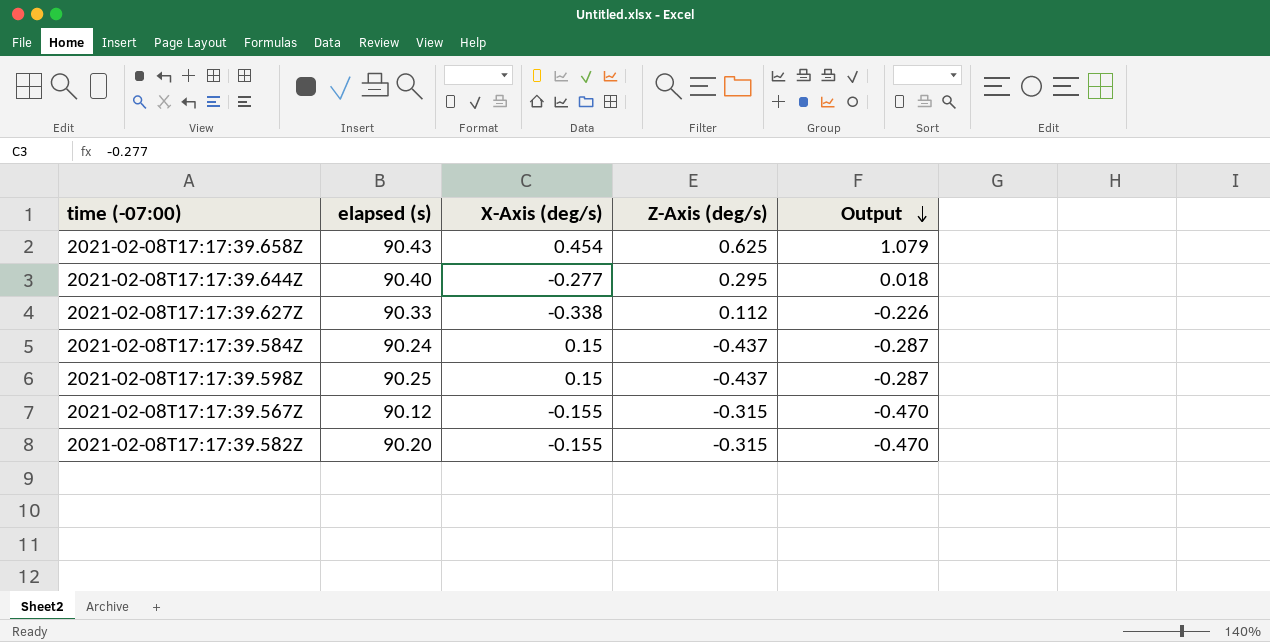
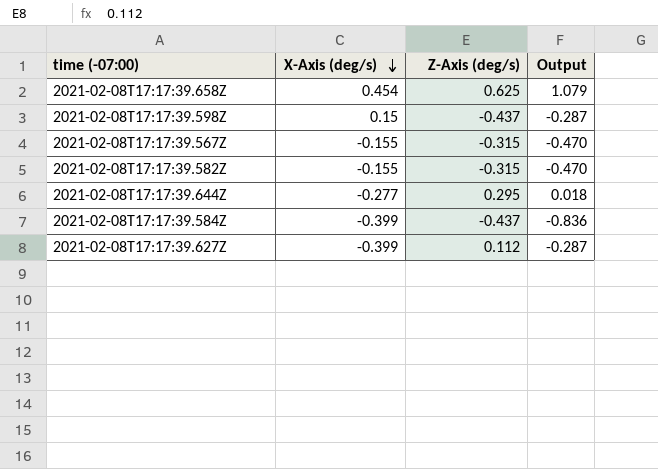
row order: Output descending -> X-Axis (deg/s) descending
column elapsed (s) | position: 2 -> none
2021-02-08T17:17:39.584Z | X-Axis (deg/s): 0.15 -> -0.399
2021-02-08T17:17:39.584Z | Output: -0.287 -> -0.836
2021-02-08T17:17:39.627Z | X-Axis (deg/s): -0.338 -> -0.399
2021-02-08T17:17:39.627Z | Output: -0.226 -> -0.287

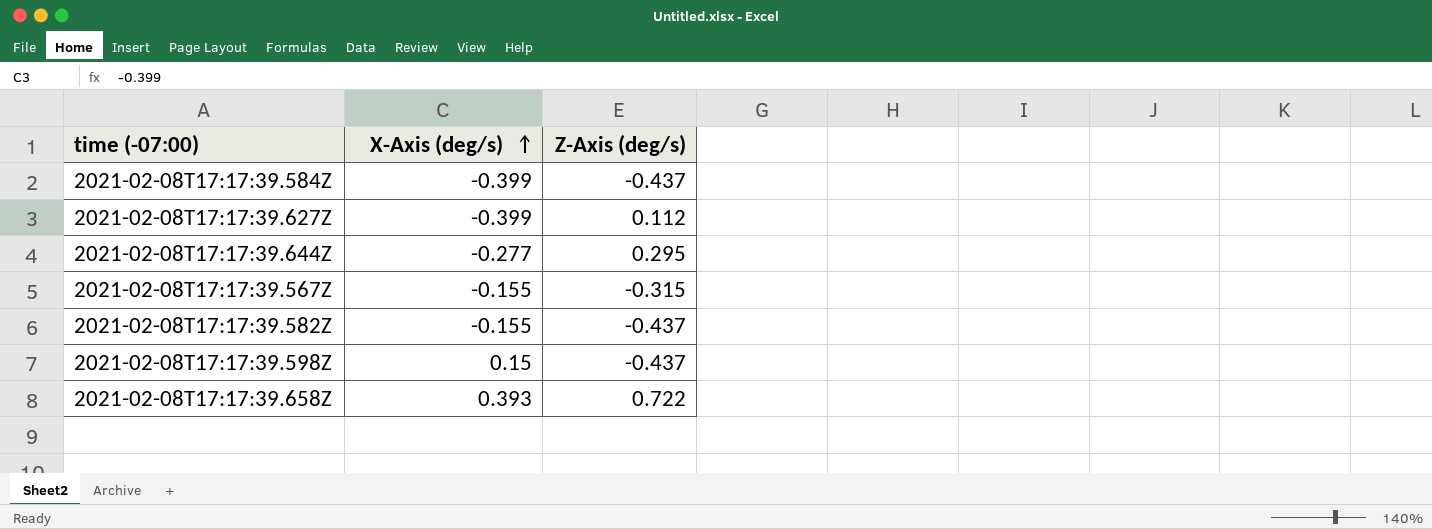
row order: X-Axis (deg/s) descending -> X-Axis (deg/s) ascending
column Output | formula: [X-Axis (deg/s)] + [Z-Axis (deg/s)] -> none
2021-02-08T17:17:39.582Z | Z-Axis (deg/s): -0.315 -> -0.437
2021-02-08T17:17:39.658Z | X-Axis (deg/s): 0.454 -> 0.393
2021-02-08T17:17:39.658Z | Z-Axis (deg/s): 0.625 -> 0.722

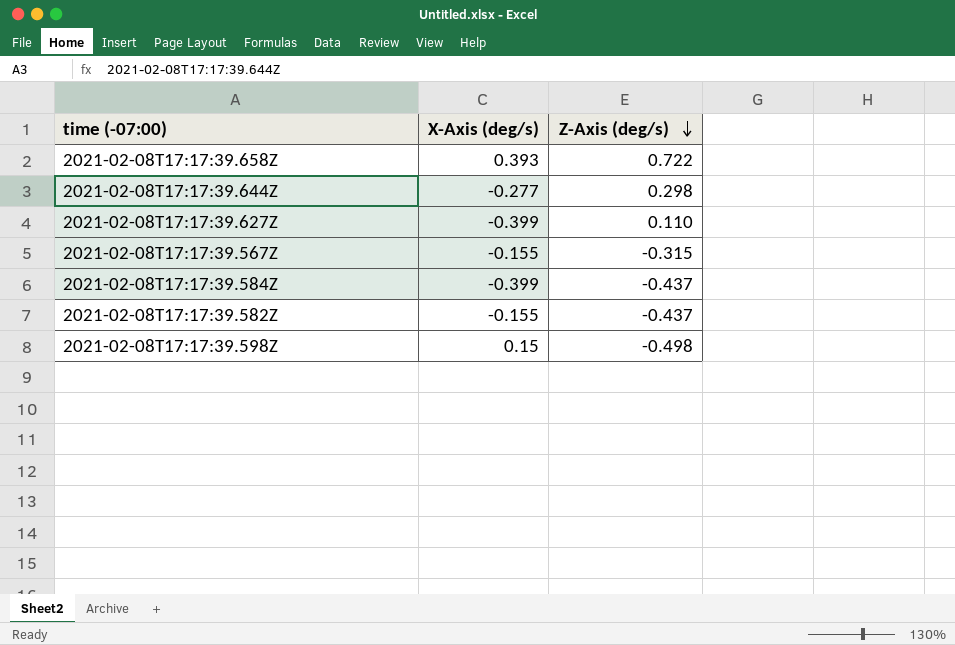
row order: X-Axis (deg/s) ascending -> Z-Axis (deg/s) descending
2021-02-08T17:17:39.644Z | Z-Axis (deg/s): 0.295 -> 0.298
2021-02-08T17:17:39.627Z | Z-Axis (deg/s): 0.112 -> 0.110
2021-02-08T17:17:39.598Z | Z-Axis (deg/s): -0.437 -> -0.498

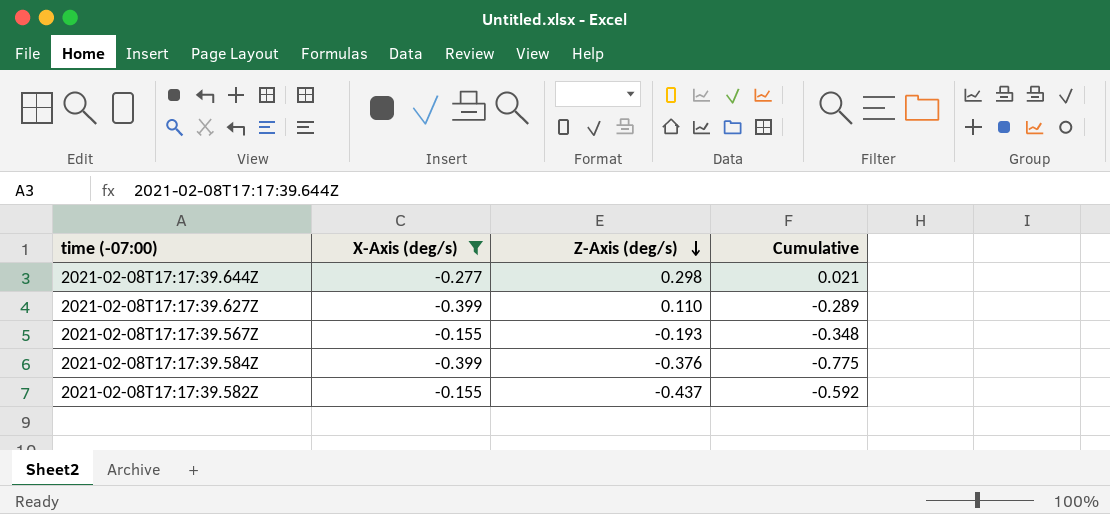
filter: none -> X-Axis (deg/s) <= -0.155
column Cumulative | formula: none -> [X-Axis (deg/s)] + [Z-Axis (deg/s)]
2021-02-08T17:17:39.567Z | Z-Axis (deg/s): -0.315 -> -0.193
2021-02-08T17:17:39.584Z | Z-Axis (deg/s): -0.437 -> -0.376

